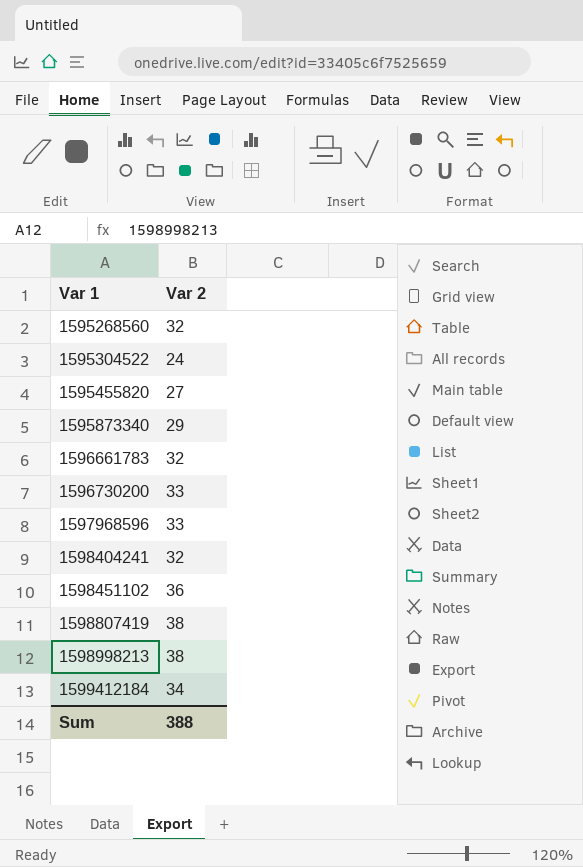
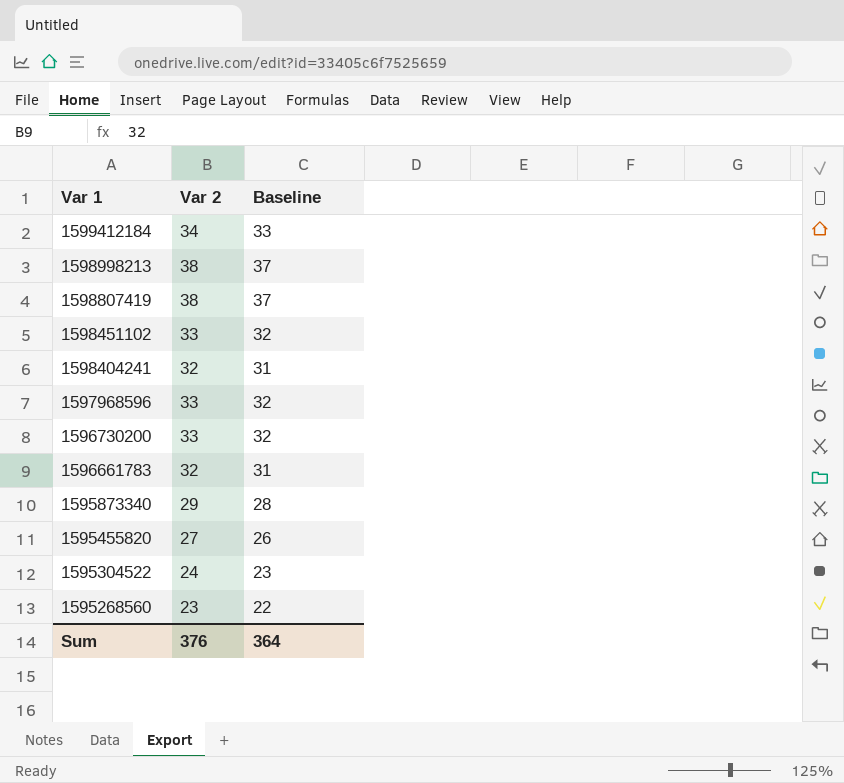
row order: Var 1 ascending -> Var 1 descending
column Baseline | formula: none -> [Var 2] - 1
1598451102 | Var 2: 36 -> 33
1595268560 | Var 2: 32 -> 23
Sum | Var 2: 388 -> 376

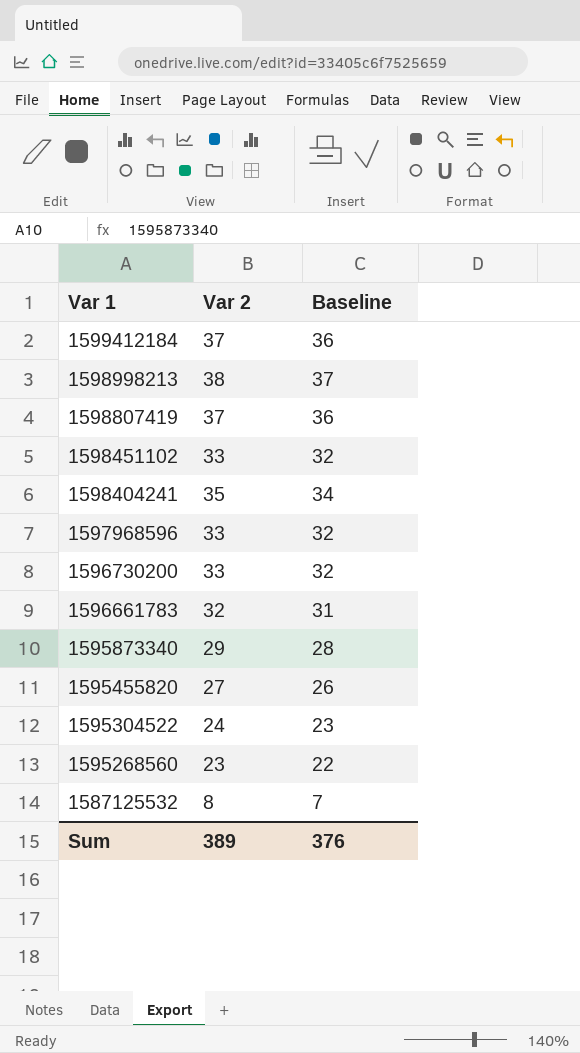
1599412184 | Var 2: 34 -> 37
1599412184 | Baseline: 33 -> 36
1598807419 | Var 2: 38 -> 37
1598807419 | Baseline: 37 -> 36
1598404241 | Var 2: 32 -> 35
1598404241 | Baseline: 31 -> 34
row 1587125532: none -> 8 | 7
Sum | Var 2: 376 -> 389
Sum | Baseline: 364 -> 376

